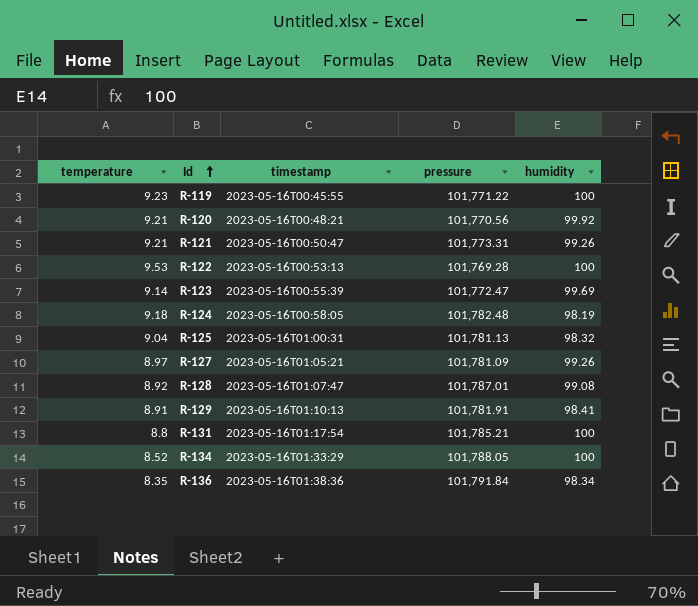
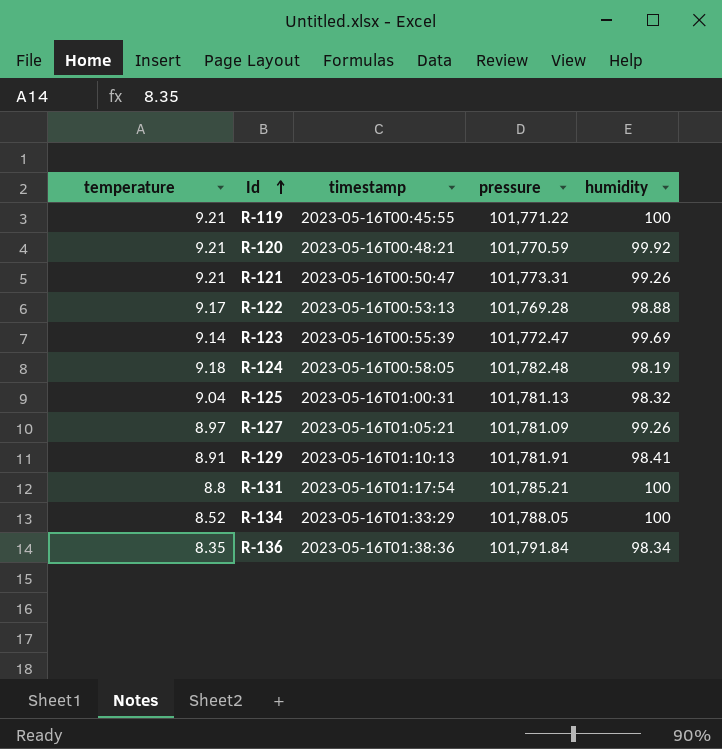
row R-128: 8.92 | 2023-05-16T01:07:47 | 101,787.01 | 99.08 -> none
R-119 | temperature: 9.23 -> 9.21
R-120 | pressure: 101,770.56 -> 101,770.59
R-122 | temperature: 9.53 -> 9.17
R-122 | humidity: 100 -> 98.88

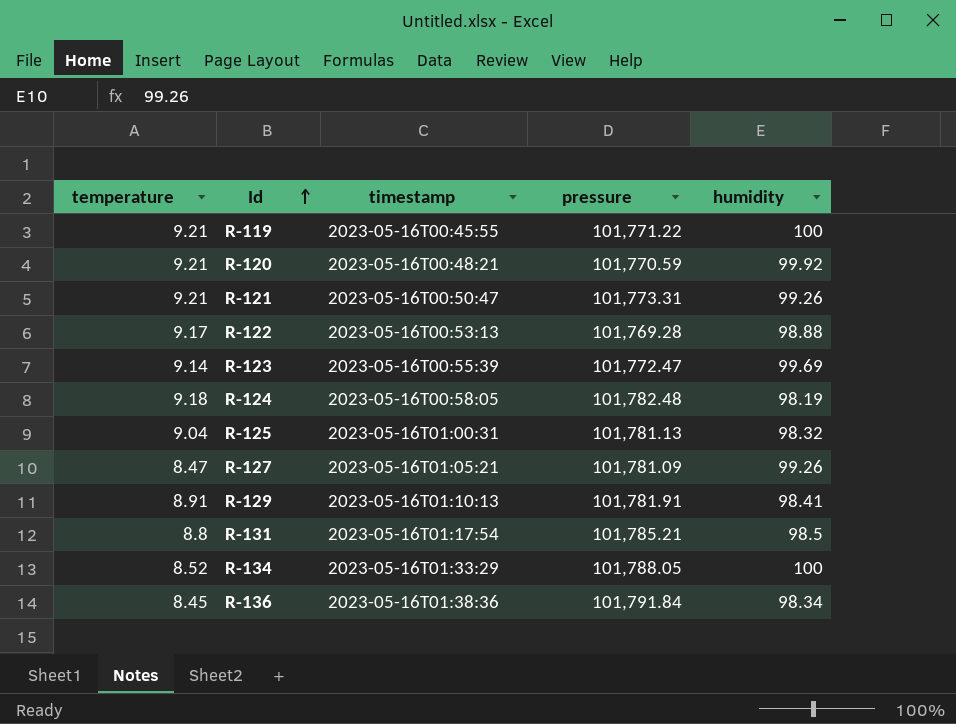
R-127 | temperature: 8.97 -> 8.47
R-131 | humidity: 100 -> 98.5
R-136 | temperature: 8.35 -> 8.45

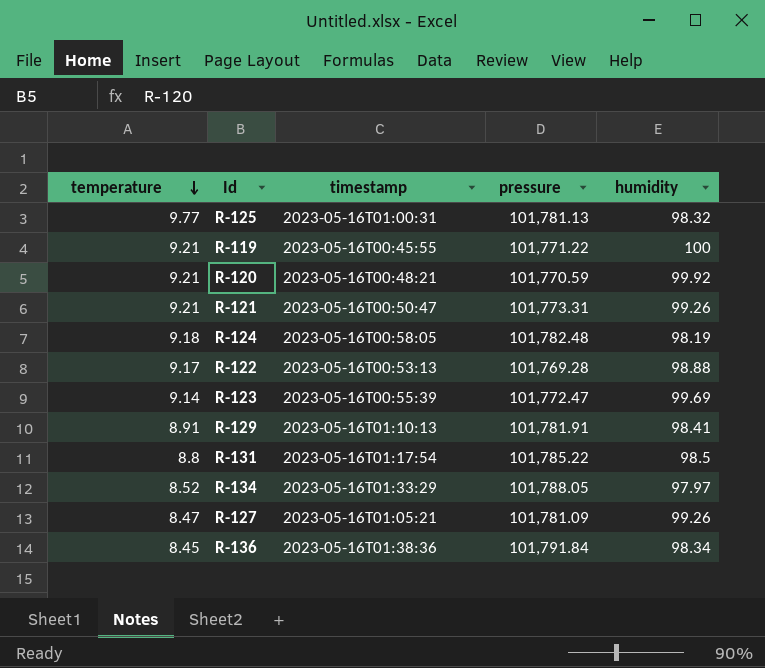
row order: Id ascending -> temperature descending
R-125 | temperature: 9.04 -> 9.77
R-131 | pressure: 101,785.21 -> 101,785.22
R-134 | humidity: 100 -> 97.97

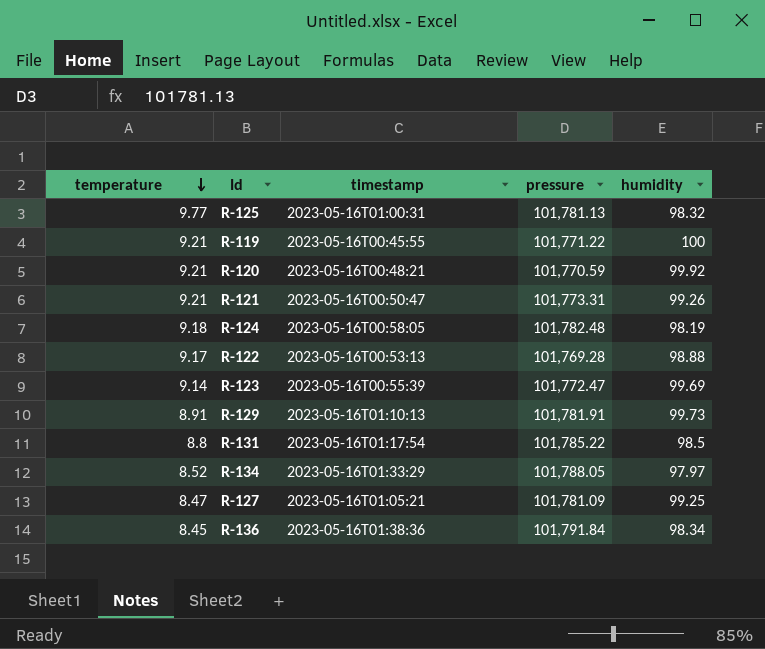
R-129 | humidity: 98.41 -> 99.73
R-127 | humidity: 99.26 -> 99.25

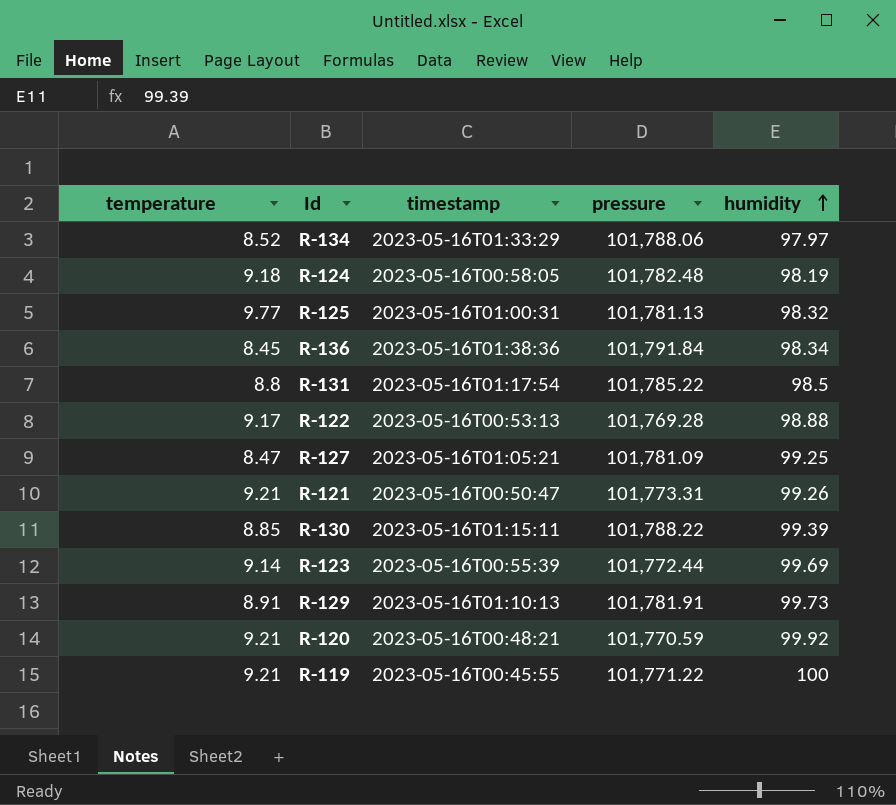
row order: temperature descending -> humidity ascending
R-134 | pressure: 101,788.05 -> 101,788.06
row R-130: none -> 8.85 | 2023-05-16T01:15:11 | 101,788.22 | 99.39
R-123 | pressure: 101,772.47 -> 101,772.44

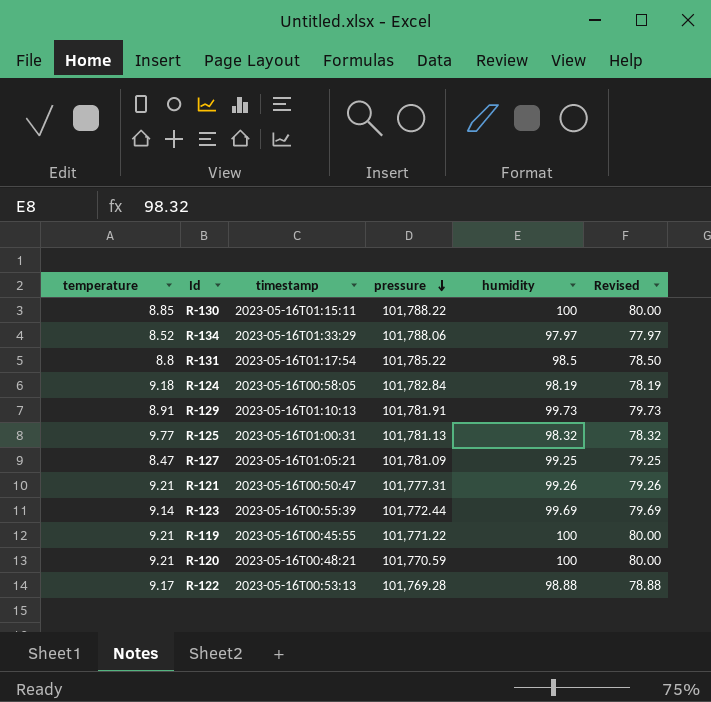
row order: humidity ascending -> pressure descending
column Revised | formula: none -> [humidity] - 20
row R-136: 8.45 | 2023-05-16T01:38:36 | 101,791.84 | 98.34 -> none
R-130 | humidity: 99.39 -> 100
R-124 | pressure: 101,782.48 -> 101,782.84
R-121 | pressure: 101,773.31 -> 101,777.31
R-120 | humidity: 99.92 -> 100

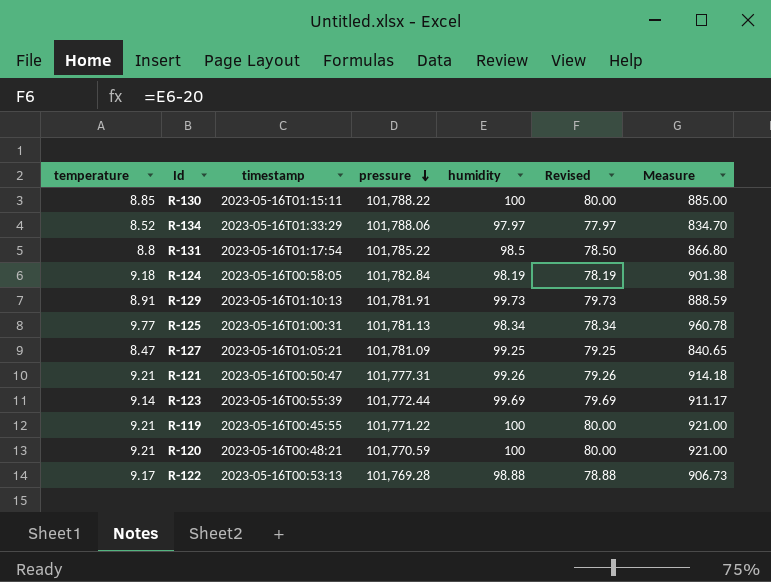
column Measure | formula: none -> [temperature] * [humidity]
R-125 | humidity: 98.32 -> 98.34
R-125 | Revised: 78.32 -> 78.34

